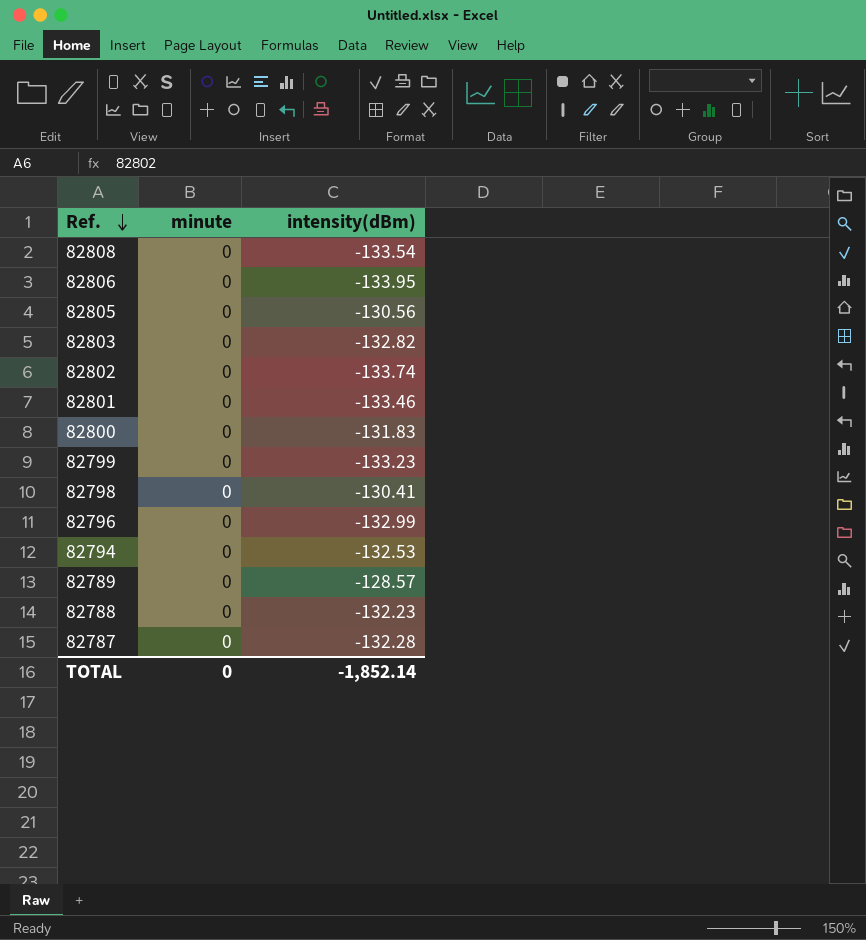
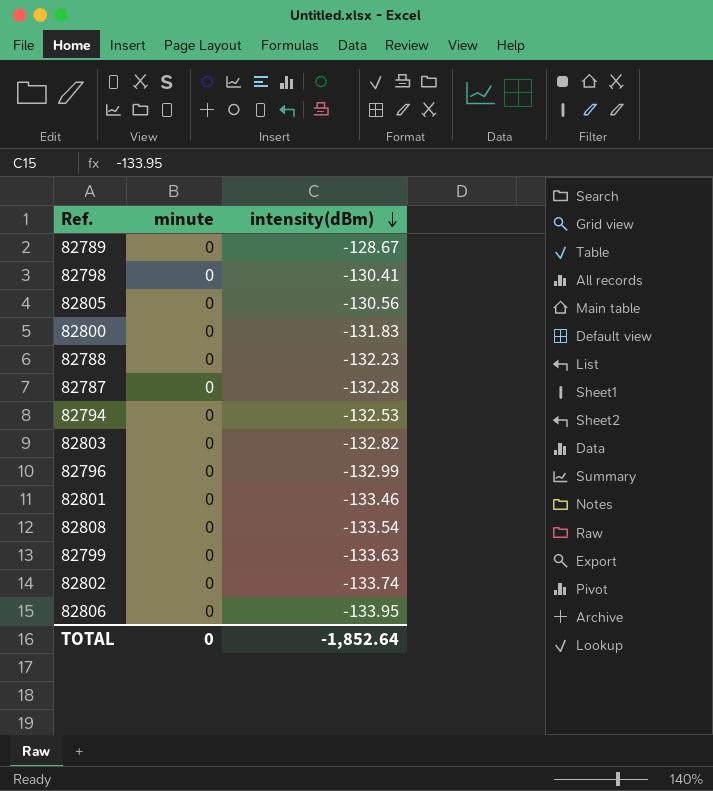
row order: Ref. descending -> intensity(dBm) descending
82789 | intensity(dBm): -128.57 -> -128.67
82799 | intensity(dBm): -133.23 -> -133.63
TOTAL | intensity(dBm): -1,852.14 -> -1,852.64

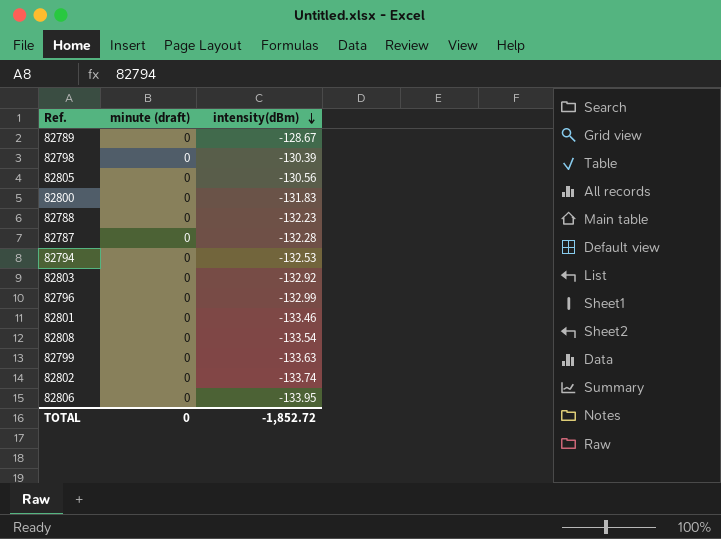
column name: minute -> minute (draft)
82798 | intensity(dBm): -130.41 -> -130.39
82803 | intensity(dBm): -132.82 -> -132.92
TOTAL | intensity(dBm): -1,852.64 -> -1,852.72

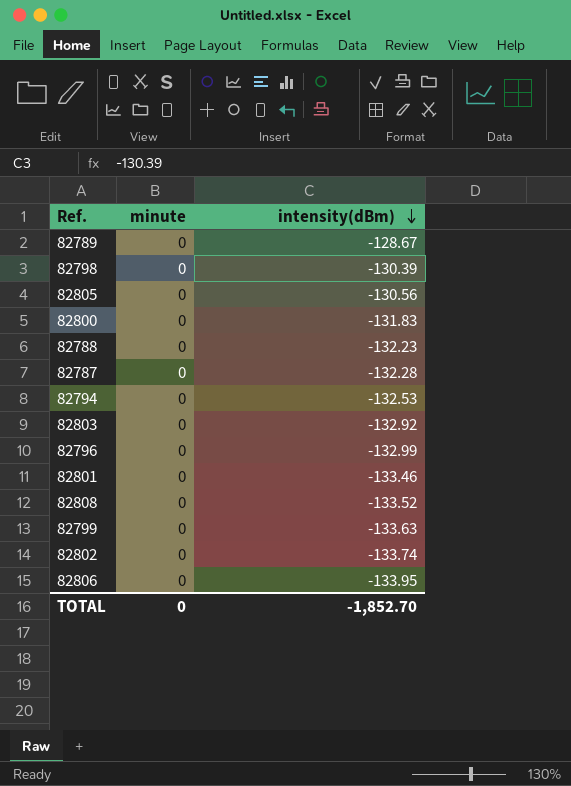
column name: minute (draft) -> minute
82808 | intensity(dBm): -133.54 -> -133.52
TOTAL | intensity(dBm): -1,852.72 -> -1,852.70

